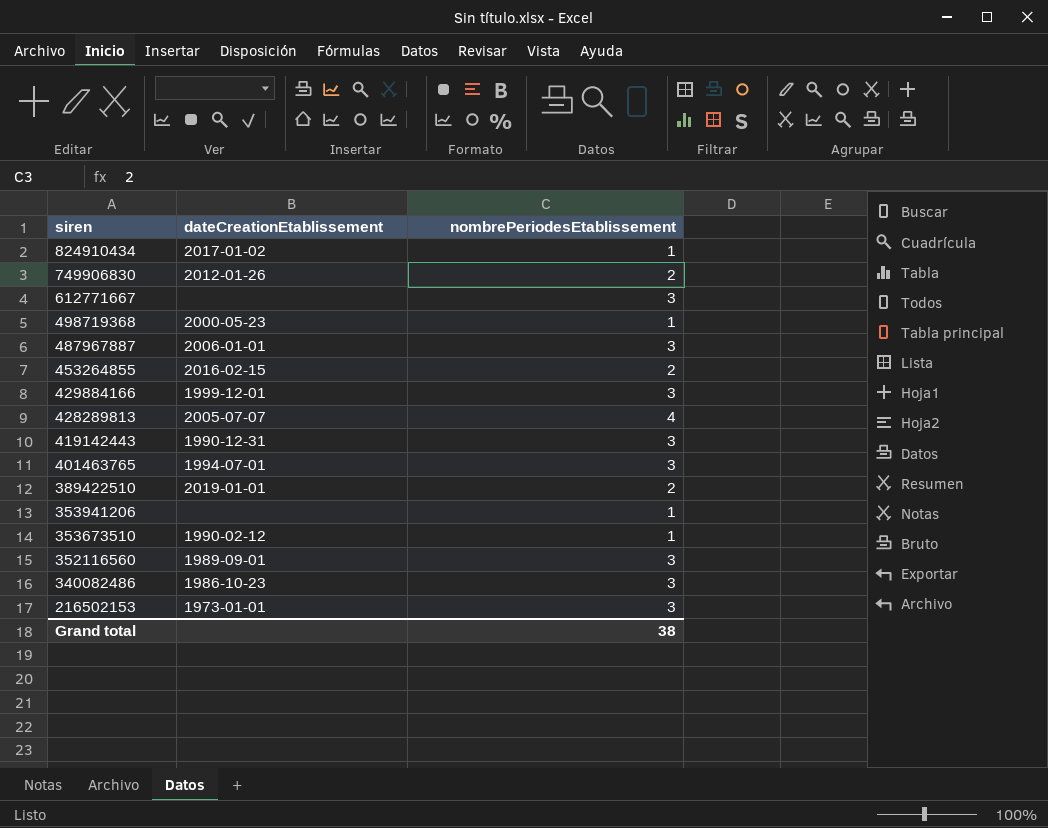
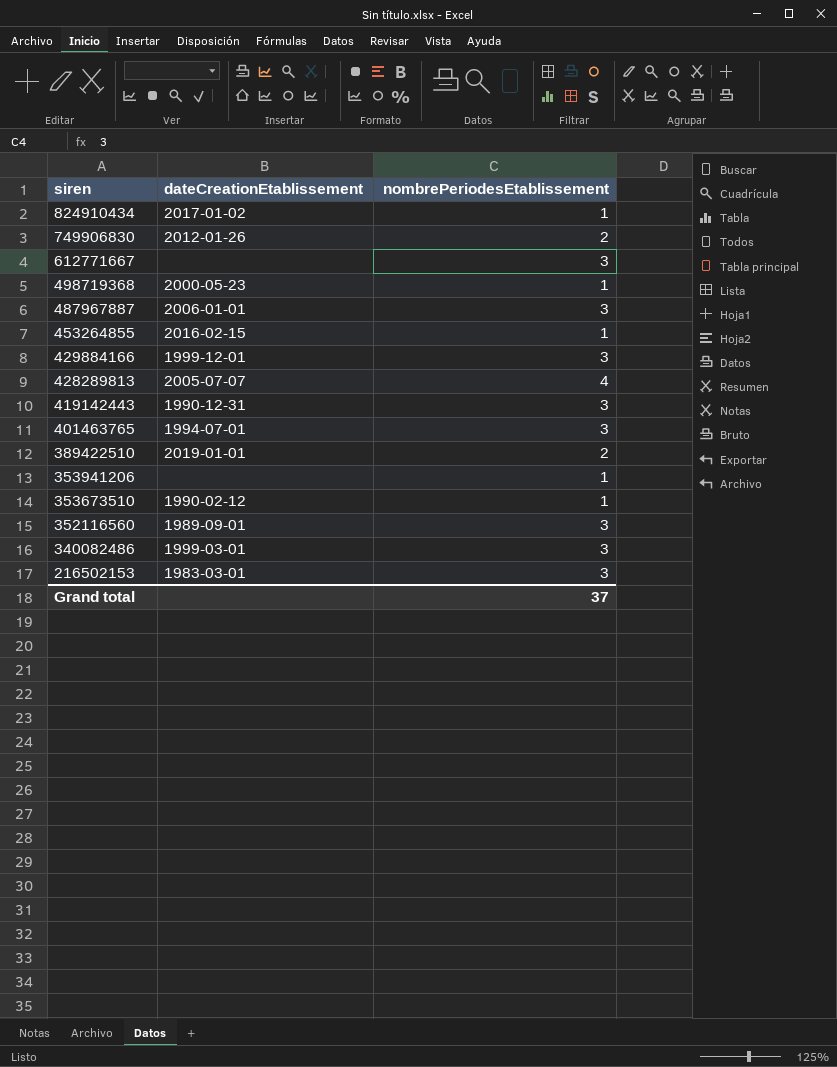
453264855 | nombrePeriodesEtablissement: 2 -> 1
340082486 | dateCreationEtablissement: 1986-10-23 -> 1999-03-01
216502153 | dateCreationEtablissement: 1973-01-01 -> 1983-03-01
Grand total | nombrePeriodesEtablissement: 38 -> 37

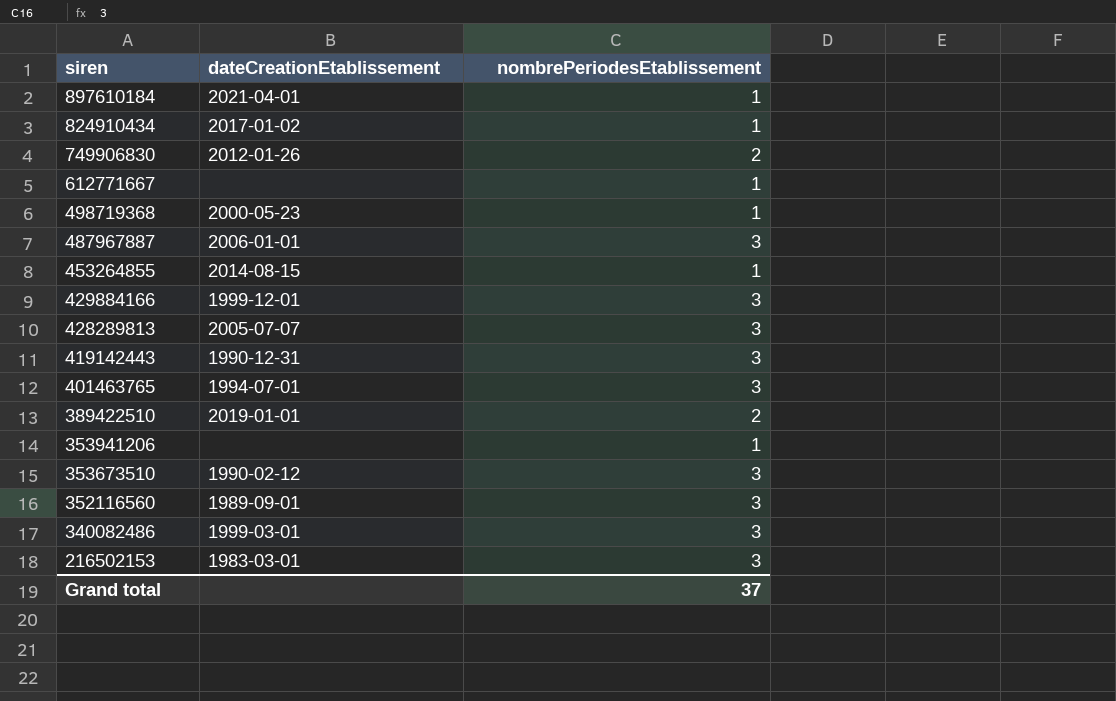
row 897610184: none -> 2021-04-01 | 1
612771667 | nombrePeriodesEtablissement: 3 -> 1
453264855 | dateCreationEtablissement: 2016-02-15 -> 2014-08-15
428289813 | nombrePeriodesEtablissement: 4 -> 3
353673510 | nombrePeriodesEtablissement: 1 -> 3

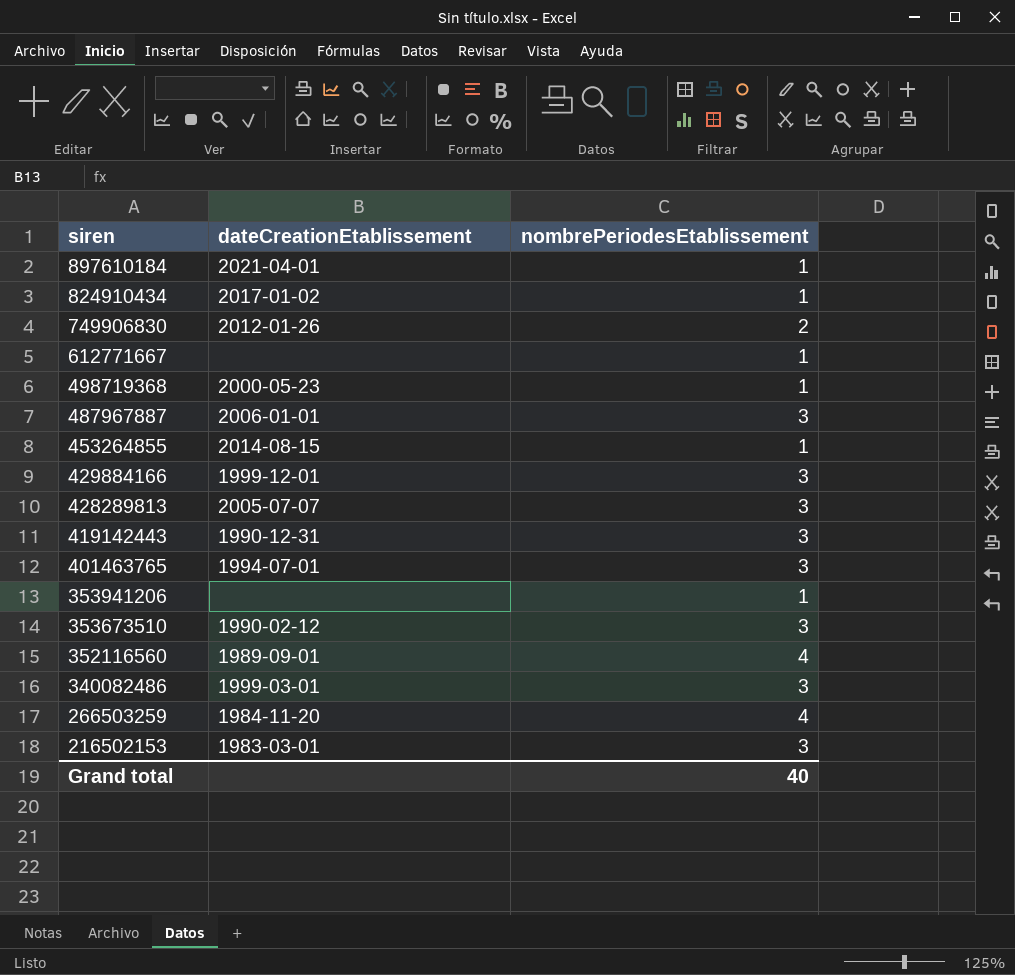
row 389422510: 2019-01-01 | 2 -> none
352116560 | nombrePeriodesEtablissement: 3 -> 4
row 266503259: none -> 1984-11-20 | 4
Grand total | nombrePeriodesEtablissement: 37 -> 40

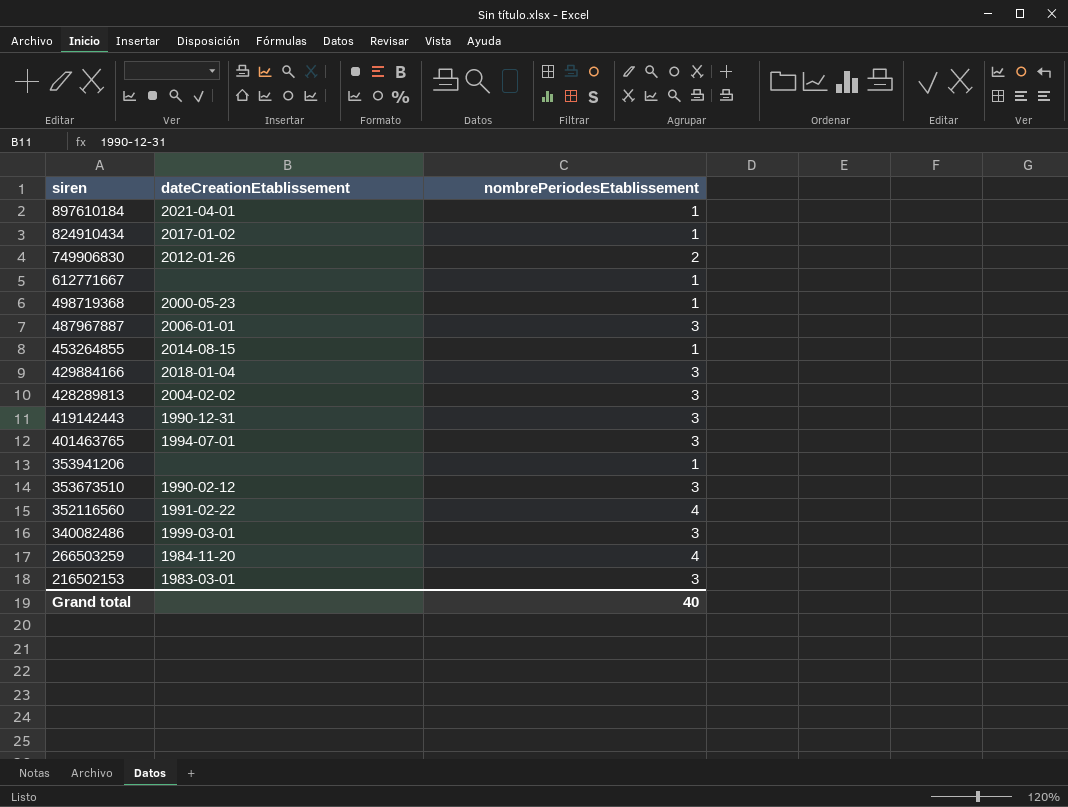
429884166 | dateCreationEtablissement: 1999-12-01 -> 2018-01-04
428289813 | dateCreationEtablissement: 2005-07-07 -> 2004-02-02
352116560 | dateCreationEtablissement: 1989-09-01 -> 1991-02-22

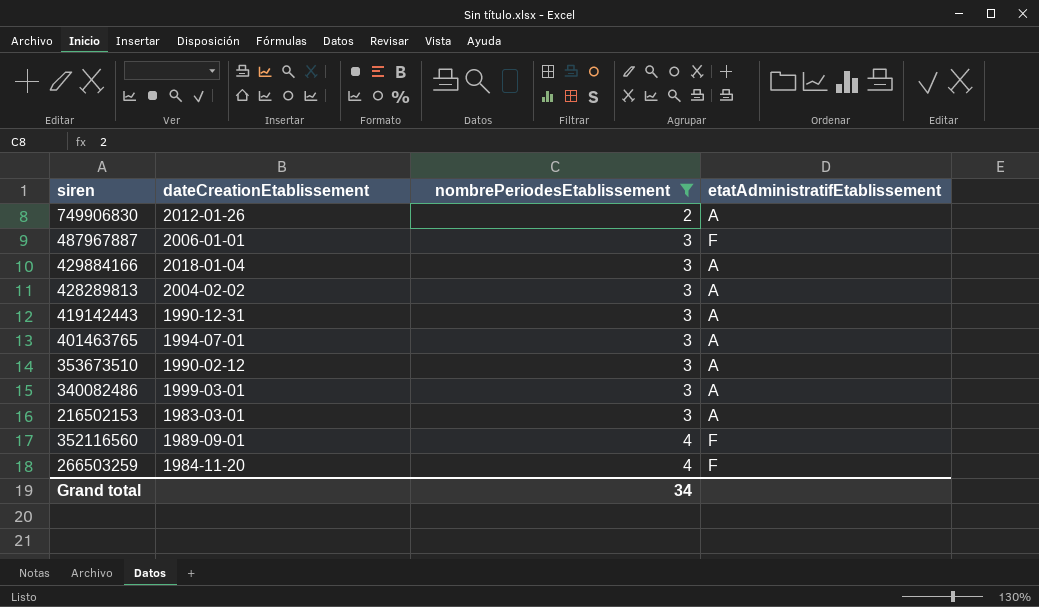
filter: none -> nombrePeriodesEtablissement != 1
row order: siren descending -> nombrePeriodesEtablissement ascending
column etatAdministratifEtablissement | position: none -> 4
352116560 | dateCreationEtablissement: 1991-02-22 -> 1989-09-01
Grand total | nombrePeriodesEtablissement: 40 -> 34

